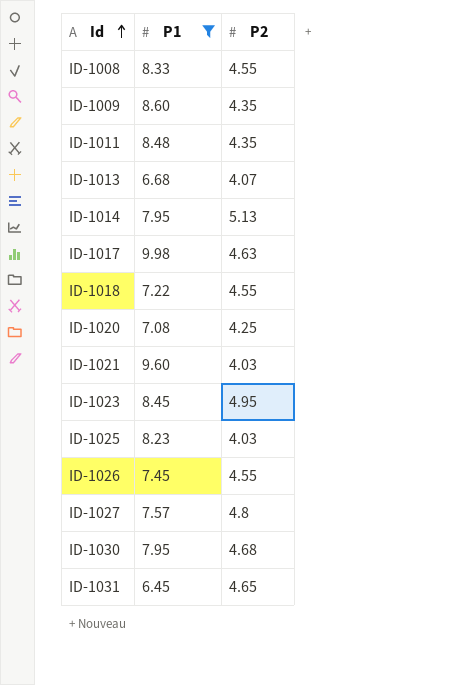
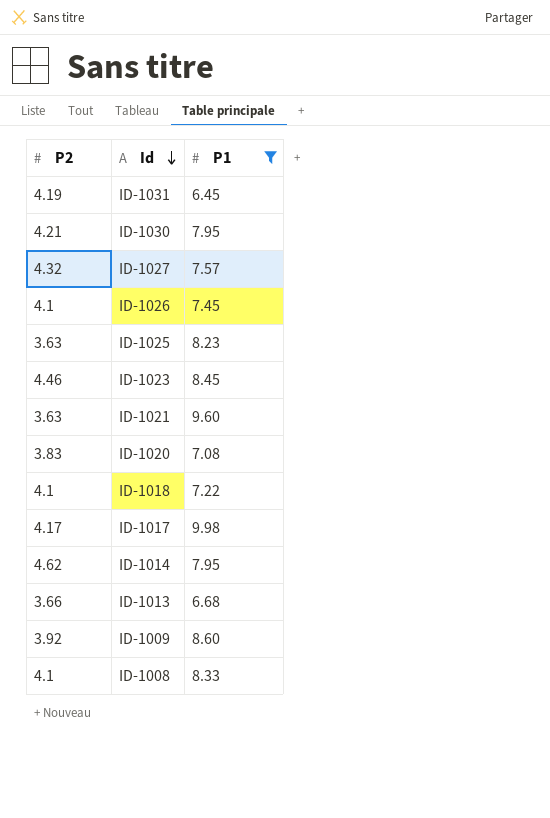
row order: Id ascending -> Id descending
column P2 | position: 3 -> 1
row ID-1011: 8.48 | 4.35 -> none
ID-1031 | P2: 4.65 -> 4.19
ID-1030 | P2: 4.68 -> 4.21
ID-1027 | P2: 4.8 -> 4.32
ID-1026 | P2: 4.55 -> 4.1
ID-1025 | P2: 4.03 -> 3.63
ID-1023 | P2: 4.95 -> 4.46
ID-1021 | P2: 4.03 -> 3.63
ID-1020 | P2: 4.25 -> 3.83
ID-1018 | P2: 4.55 -> 4.1
ID-1017 | P2: 4.63 -> 4.17
ID-1014 | P2: 5.13 -> 4.62
ID-1013 | P2: 4.07 -> 3.66
ID-1009 | P2: 4.35 -> 3.92
ID-1008 | P2: 4.55 -> 4.1

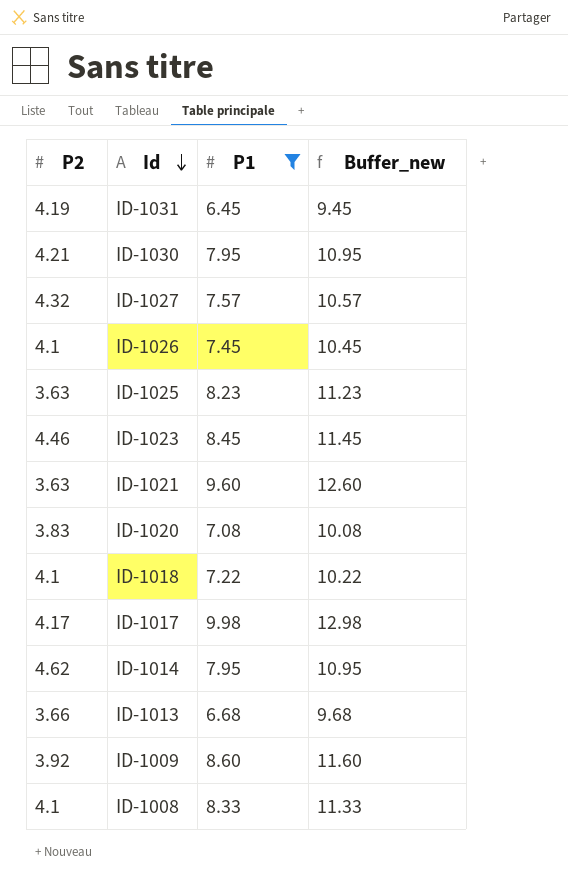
column Buffer_new | formula: none -> [P1] + 3

